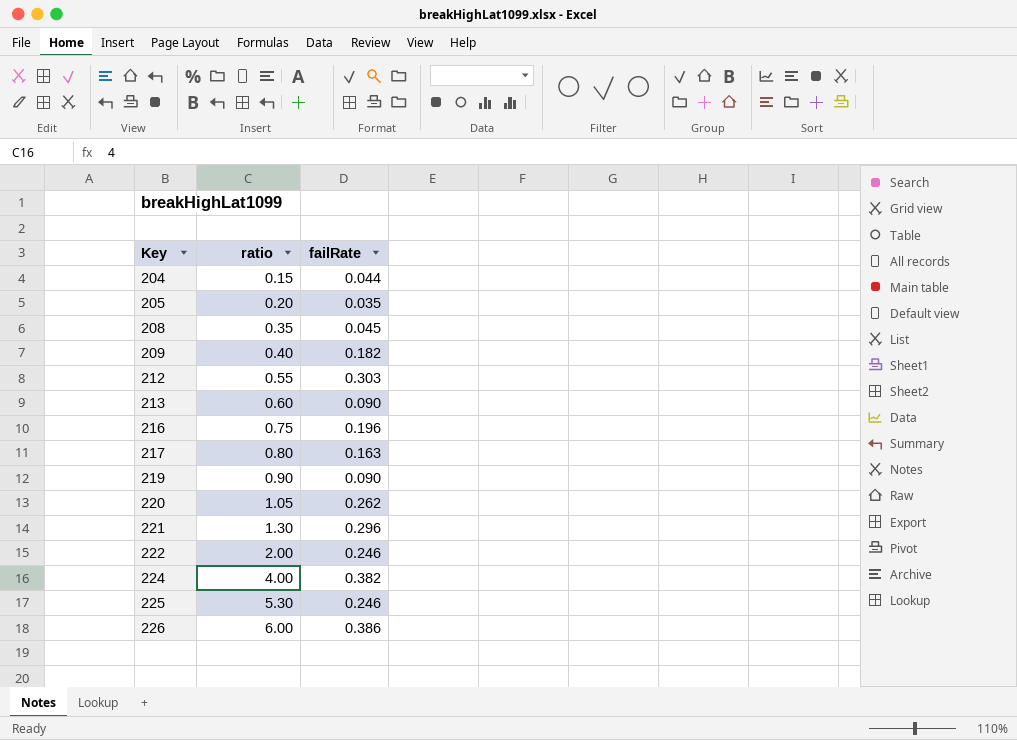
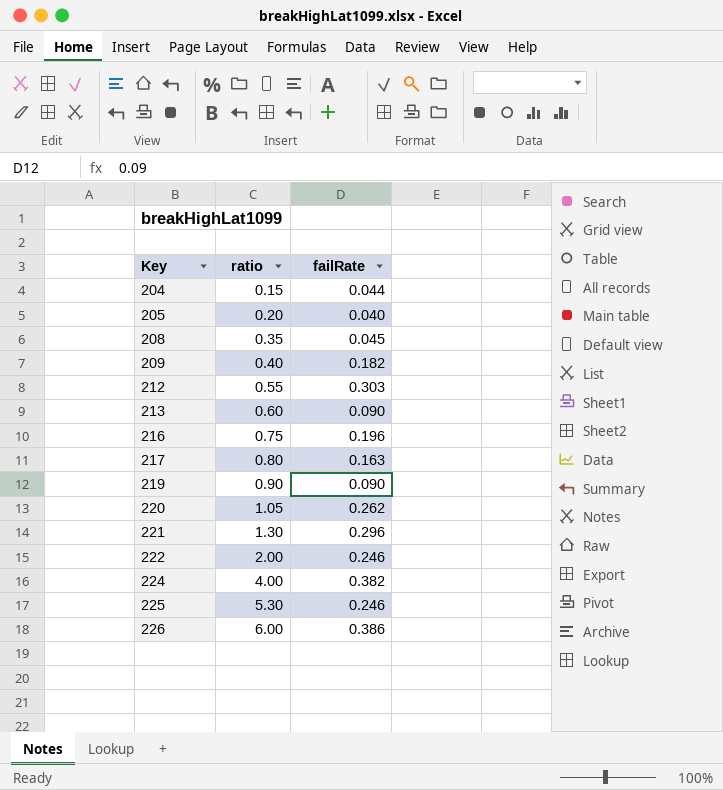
205 | failRate: 0.035 -> 0.040

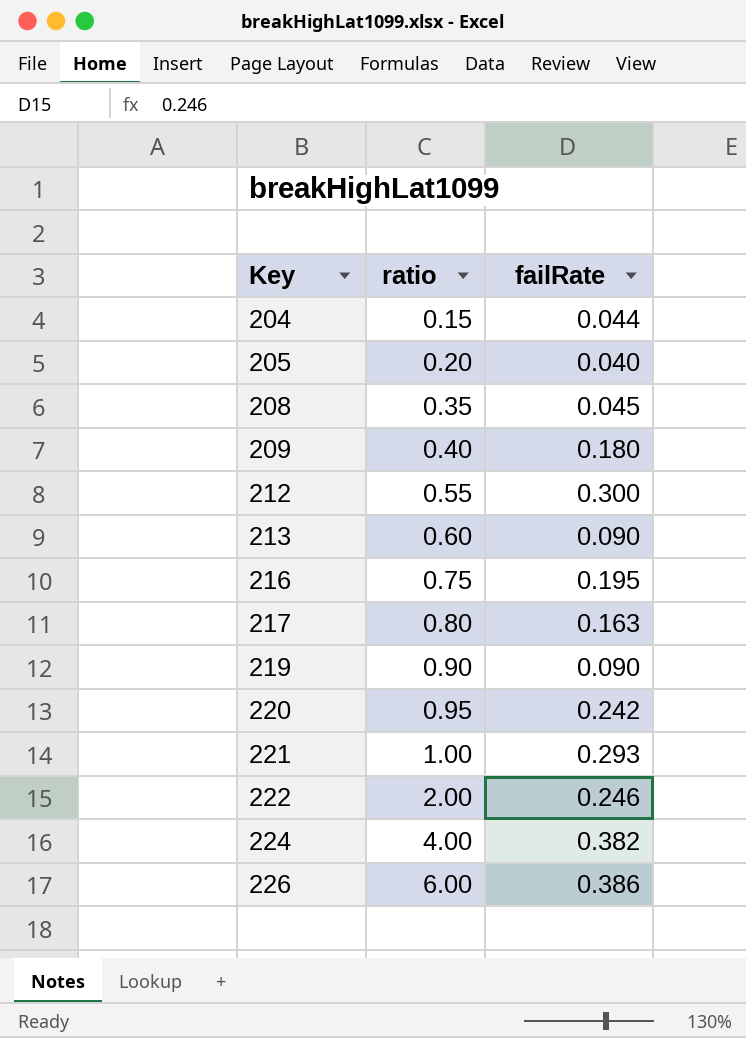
row 225: 5.30 | 0.246 -> none
209 | failRate: 0.182 -> 0.180
212 | failRate: 0.303 -> 0.300
216 | failRate: 0.196 -> 0.195
220 | ratio: 1.05 -> 0.95
220 | failRate: 0.262 -> 0.242
221 | ratio: 1.30 -> 1.00
221 | failRate: 0.296 -> 0.293

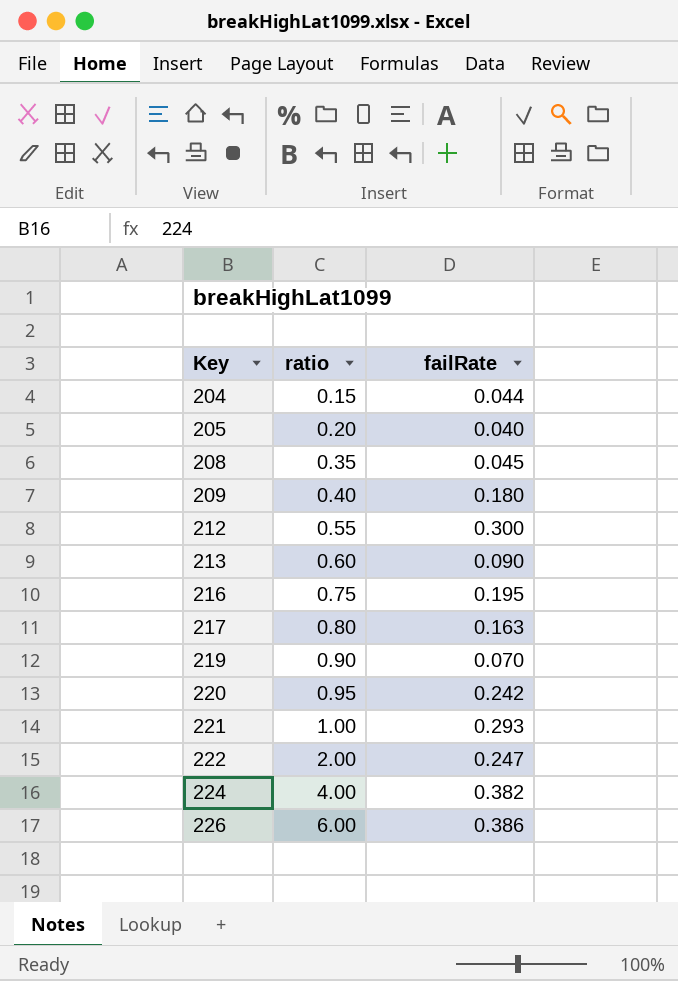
219 | failRate: 0.090 -> 0.070
222 | failRate: 0.246 -> 0.247

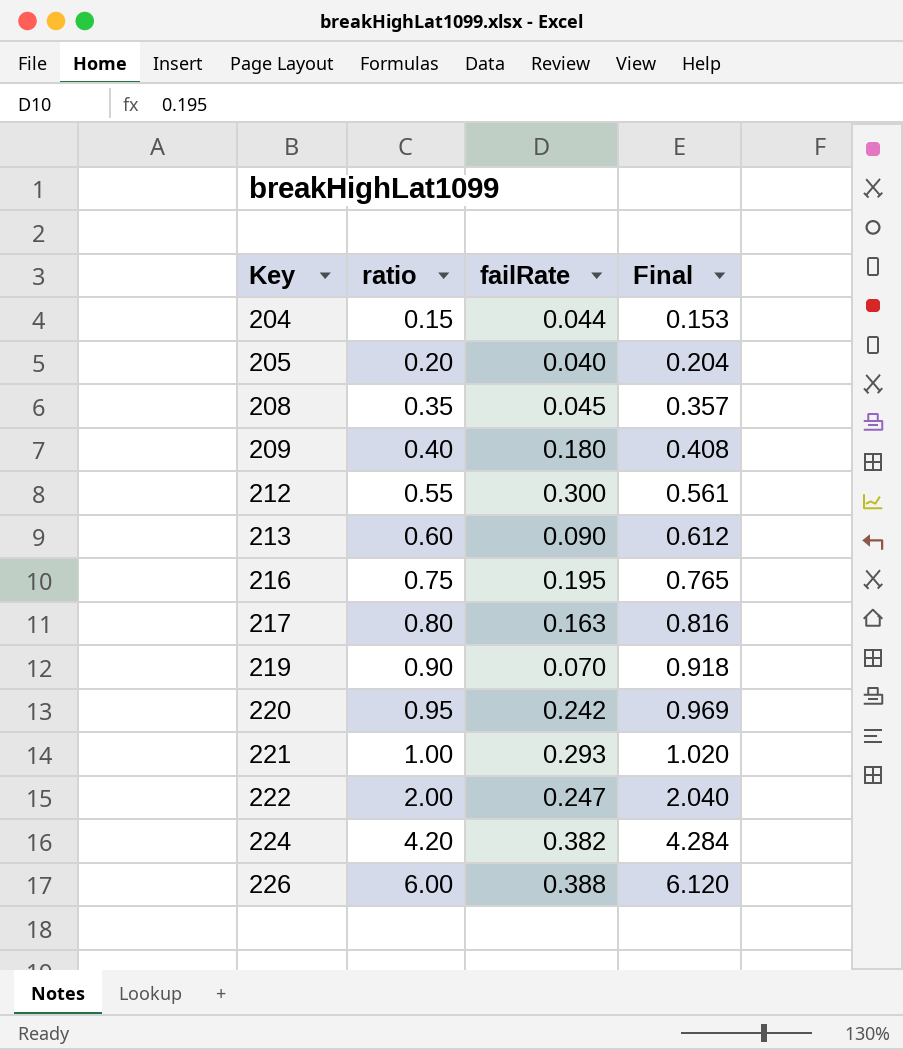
column Final | formula: none -> [ratio] * 1.02
224 | ratio: 4.00 -> 4.20
226 | failRate: 0.386 -> 0.388

